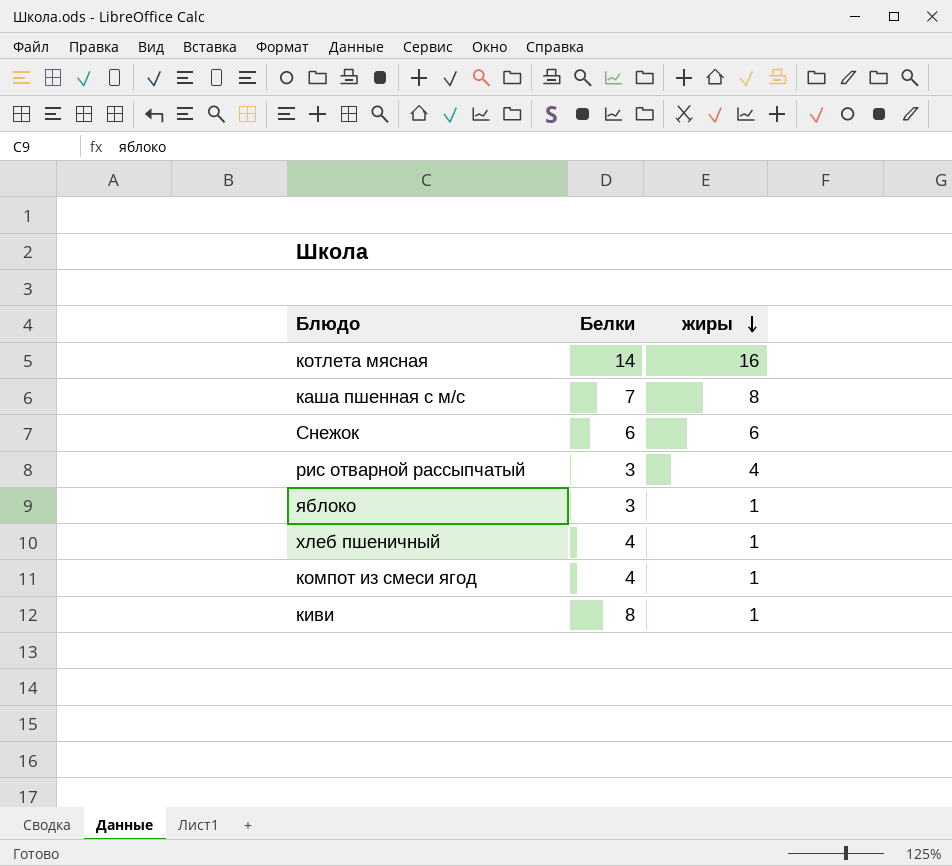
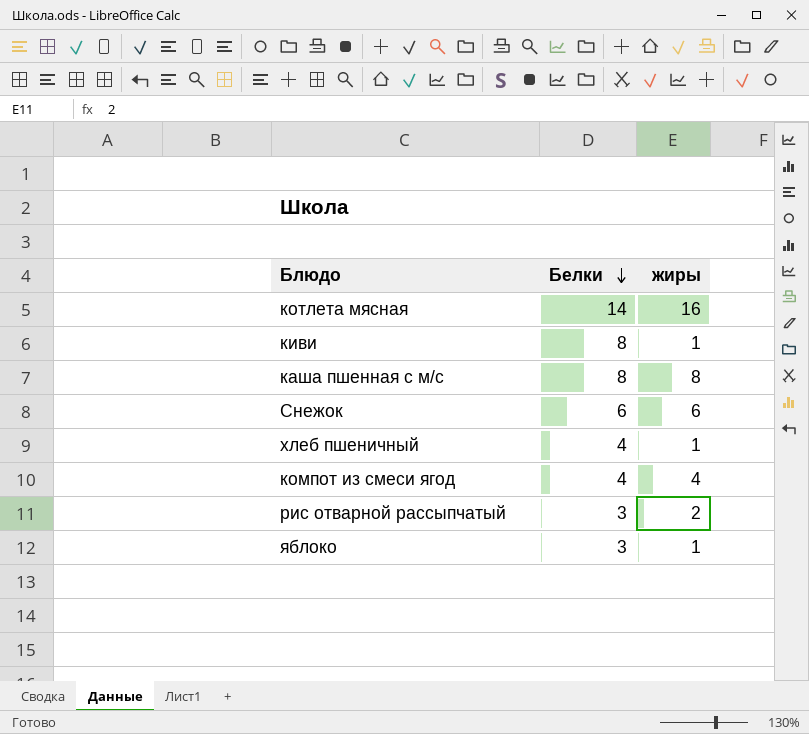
row order: жиры descending -> Белки descending
каша пшенная с м/с | Белки: 7 -> 8
компот из смеси ягод | жиры: 1 -> 4
рис отварной рассыпчатый | жиры: 4 -> 2

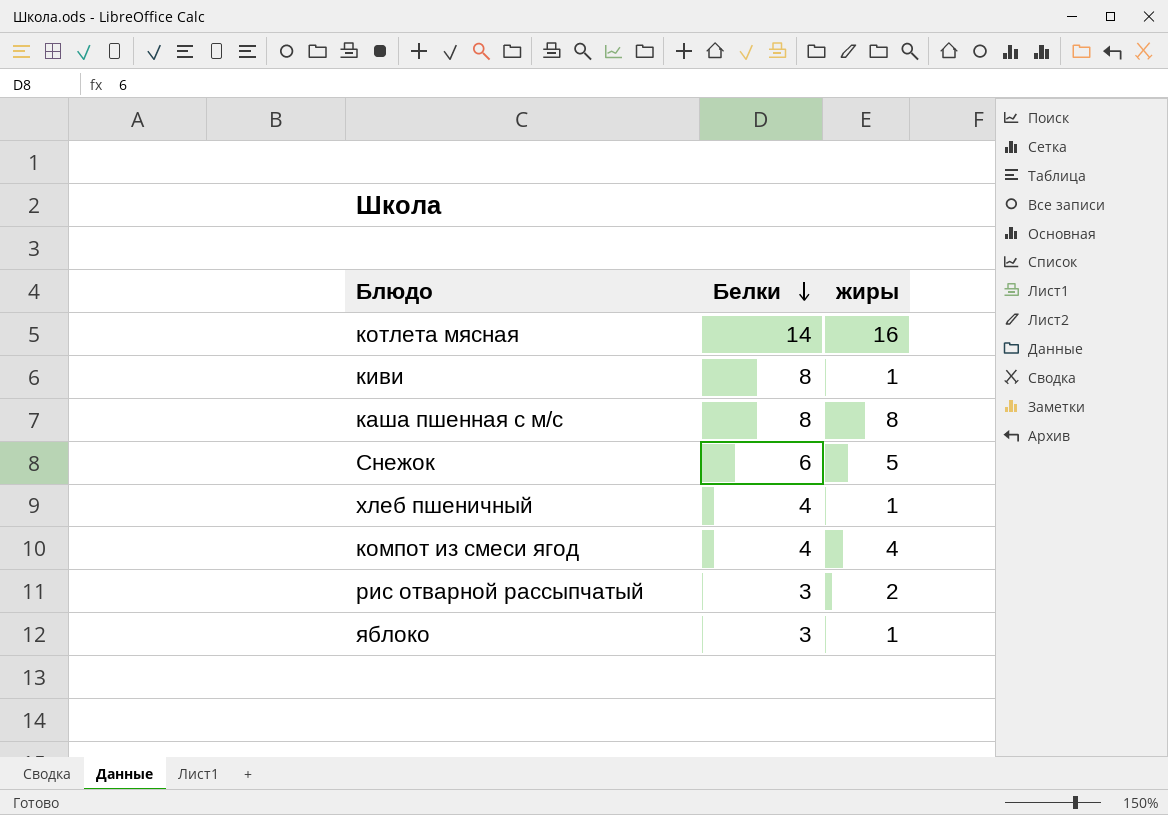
Снежок | жиры: 6 -> 5

